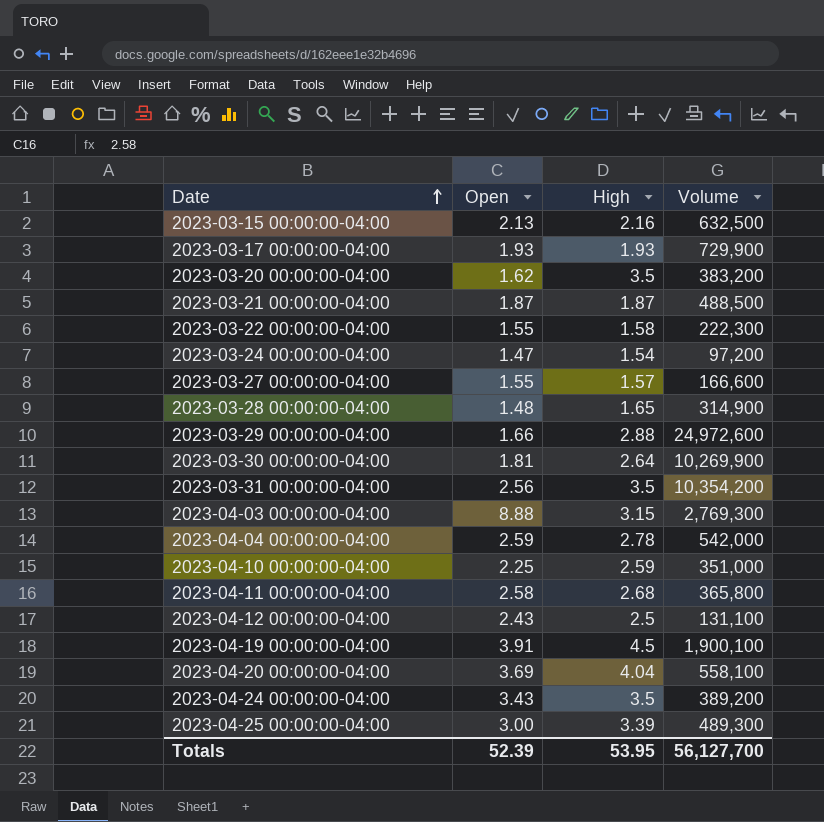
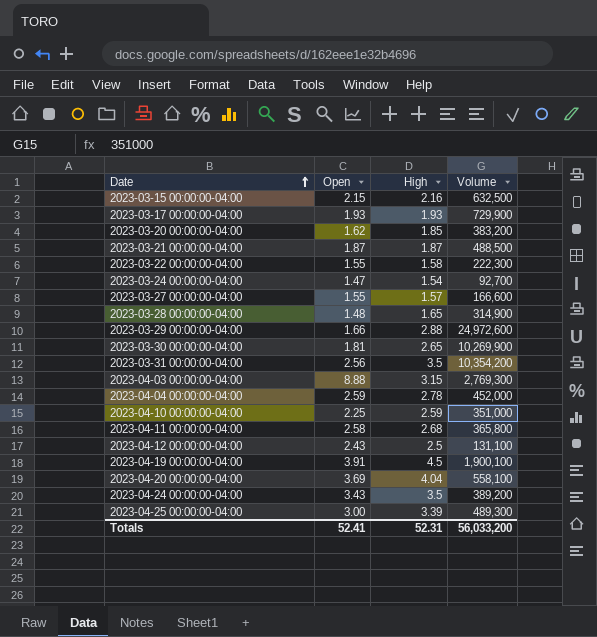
2023-03-15 00:00:00-04:00 | Open: 2.13 -> 2.15
2023-03-20 00:00:00-04:00 | High: 3.5 -> 1.85
2023-03-24 00:00:00-04:00 | Volume: 97,200 -> 92,700
2023-03-30 00:00:00-04:00 | High: 2.64 -> 2.65
2023-04-04 00:00:00-04:00 | Volume: 542,000 -> 452,000
Totals | Open: 52.39 -> 52.41
Totals | High: 53.95 -> 52.31
Totals | Volume: 56,127,700 -> 56,033,200

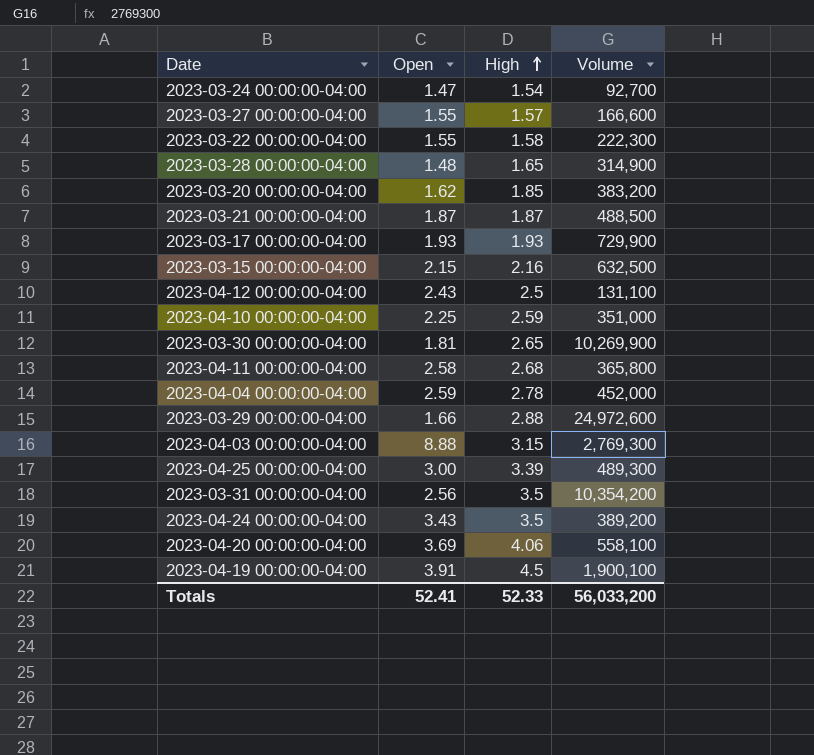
row order: Date ascending -> High ascending
2023-04-20 00:00:00-04:00 | High: 4.04 -> 4.06
Totals | High: 52.31 -> 52.33

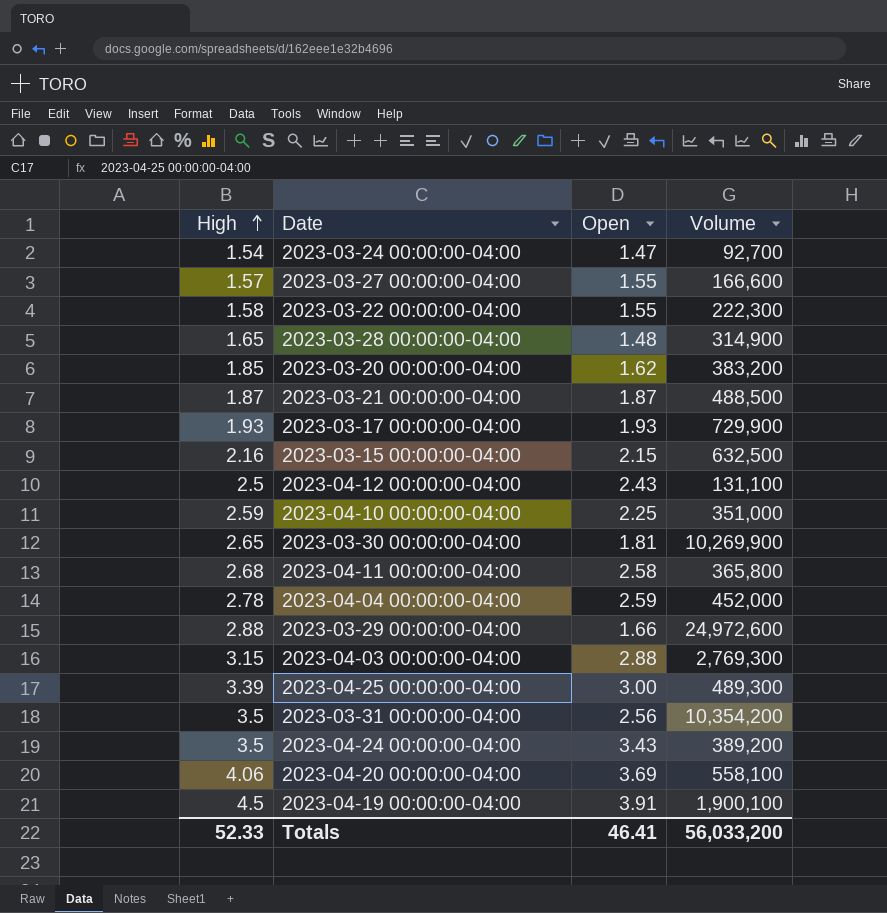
column High | position: 3 -> 1
2023-04-03 00:00:00-04:00 | Open: 8.88 -> 2.88
Totals | Open: 52.41 -> 46.41

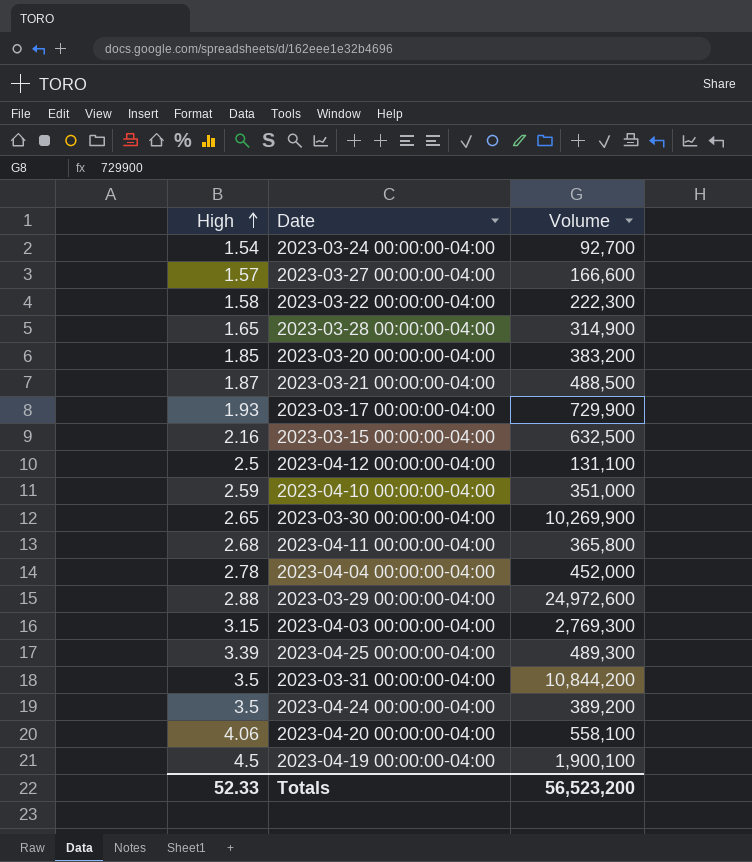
column Open | position: 3 -> none
2023-03-31 00:00:00-04:00 | Volume: 10,354,200 -> 10,844,200
Totals | Volume: 56,033,200 -> 56,523,200

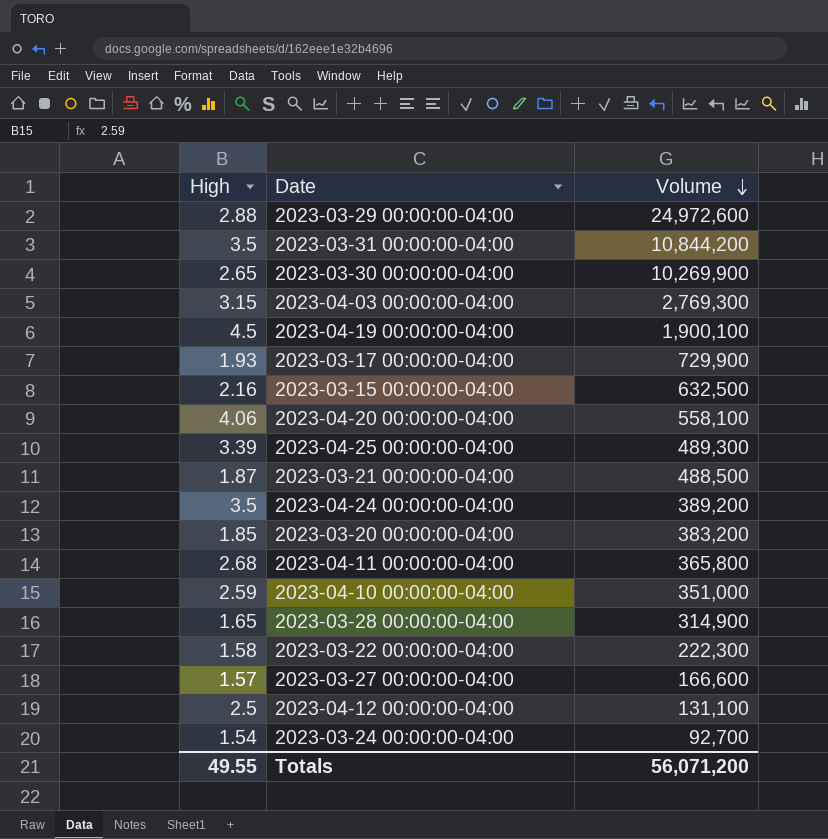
row order: High ascending -> Volume descending
row 2023-04-04 00:00:00-04:00: 2.78 | 452,000 -> none
Totals | High: 52.33 -> 49.55
Totals | Volume: 56,523,200 -> 56,071,200

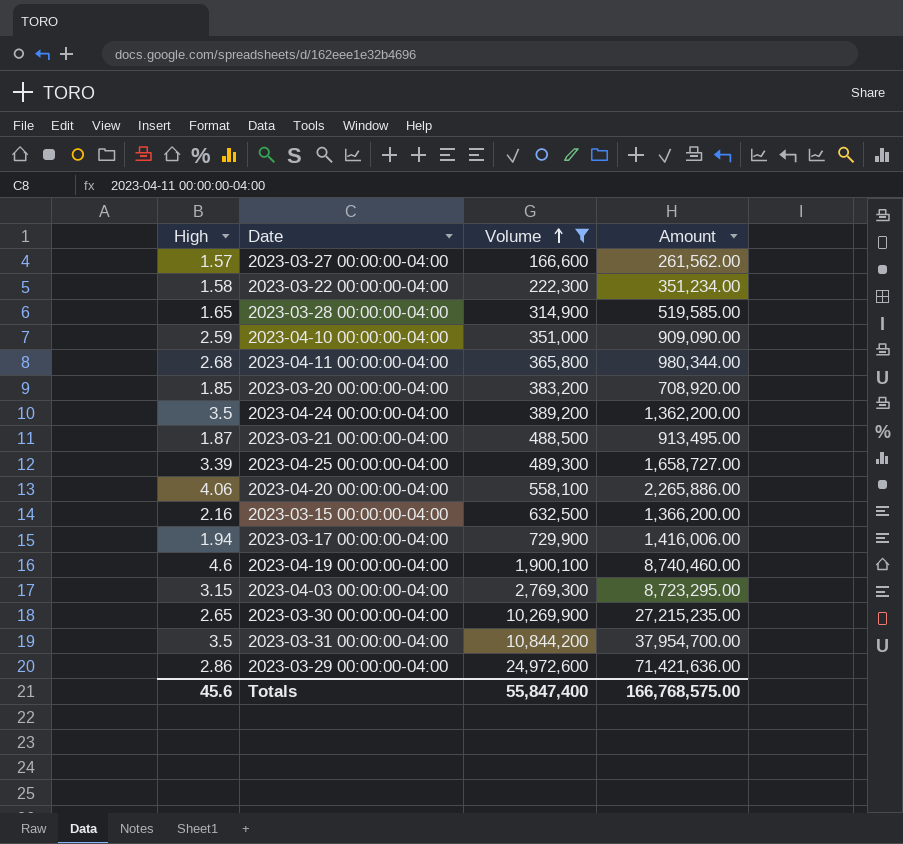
filter: none -> Volume >= 166,600
row order: Volume descending -> Volume ascending
column Amount | formula: none -> [High] * [Volume]
2023-03-17 00:00:00-04:00 | High: 1.93 -> 1.94
2023-04-19 00:00:00-04:00 | High: 4.5 -> 4.6
2023-03-29 00:00:00-04:00 | High: 2.88 -> 2.86
Totals | High: 49.55 -> 45.6
Totals | Volume: 56,071,200 -> 55,847,400

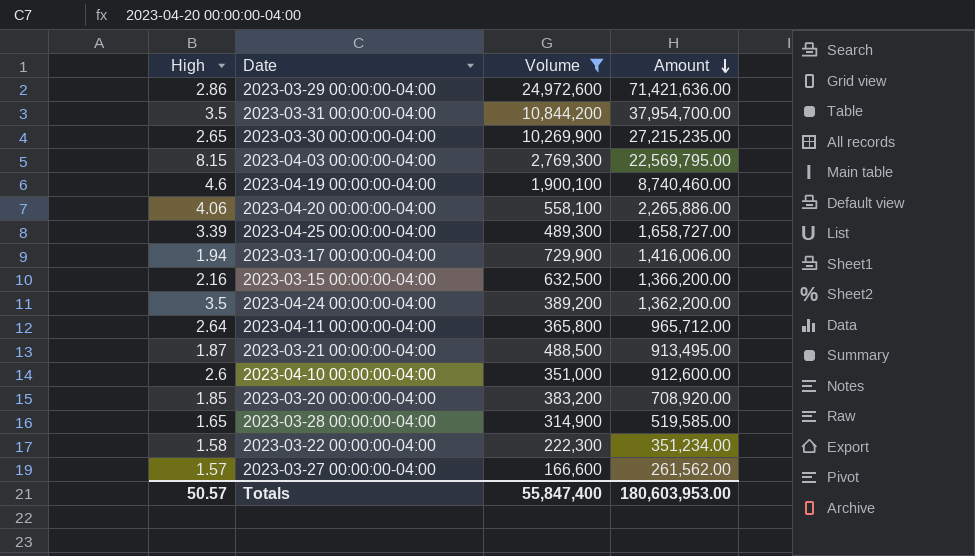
row order: Volume ascending -> Amount descending
2023-04-03 00:00:00-04:00 | High: 3.15 -> 8.15
2023-04-03 00:00:00-04:00 | Amount: 8,723,295.00 -> 22,569,795.00
2023-04-11 00:00:00-04:00 | High: 2.68 -> 2.64
2023-04-11 00:00:00-04:00 | Amount: 980,344.00 -> 965,712.00
2023-04-10 00:00:00-04:00 | High: 2.59 -> 2.6
2023-04-10 00:00:00-04:00 | Amount: 909,090.00 -> 912,600.00
Totals | High: 45.6 -> 50.57
Totals | Amount: 166,768,575.00 -> 180,603,953.00

